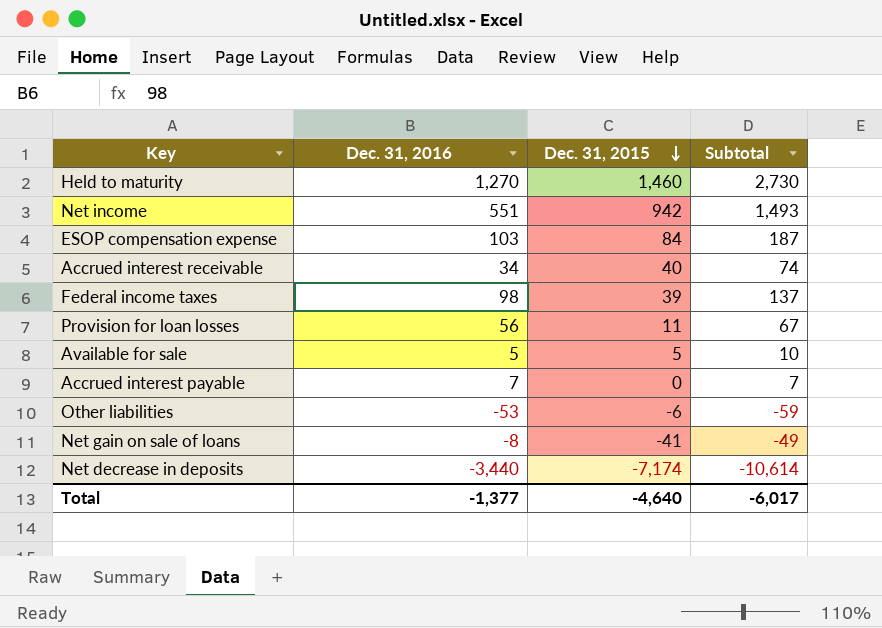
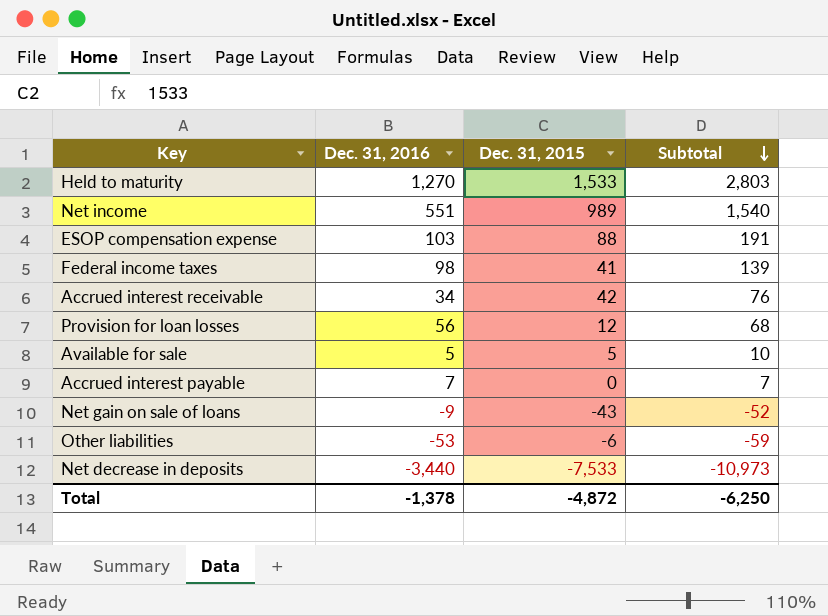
row order: Dec. 31, 2015 descending -> Subtotal descending
Held to maturity | Dec. 31, 2015: 1,460 -> 1,533
Held to maturity | Subtotal: 2,730 -> 2,803
Net income | Dec. 31, 2015: 942 -> 989
Net income | Subtotal: 1,493 -> 1,540
ESOP compensation expense | Dec. 31, 2015: 84 -> 88
ESOP compensation expense | Subtotal: 187 -> 191
Federal income taxes | Dec. 31, 2015: 39 -> 41
Federal income taxes | Subtotal: 137 -> 139
Accrued interest receivable | Dec. 31, 2015: 40 -> 42
Accrued interest receivable | Subtotal: 74 -> 76
Provision for loan losses | Dec. 31, 2015: 11 -> 12
Provision for loan losses | Subtotal: 67 -> 68
Net gain on sale of loans | Dec. 31, 2016: -8 -> -9
Net gain on sale of loans | Dec. 31, 2015: -41 -> -43
Net gain on sale of loans | Subtotal: -49 -> -52
Net decrease in deposits | Dec. 31, 2015: -7,174 -> -7,533
Net decrease in deposits | Subtotal: -10,614 -> -10,973
Total | Dec. 31, 2016: -1,377 -> -1,378
Total | Dec. 31, 2015: -4,640 -> -4,872
Total | Subtotal: -6,017 -> -6,250

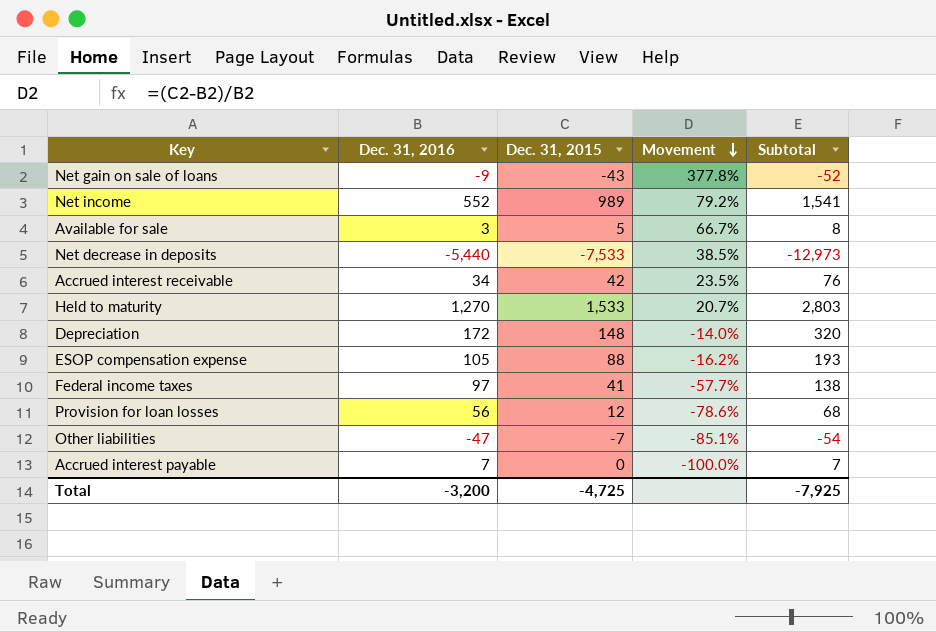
row order: Subtotal descending -> Movement descending
column Movement | formula: none -> ([Dec. 31, 2015] - [Dec. 31, 2016]) / [Dec. 31, 2016]
Net income | Dec. 31, 2016: 551 -> 552
Net income | Subtotal: 1,540 -> 1,541
Available for sale | Dec. 31, 2016: 5 -> 3
Available for sale | Subtotal: 10 -> 8
Net decrease in deposits | Dec. 31, 2016: -3,440 -> -5,440
Net decrease in deposits | Subtotal: -10,973 -> -12,973
row Depreciation: none -> 172 | 148 | -14.0% | 320
ESOP compensation expense | Dec. 31, 2016: 103 -> 105
ESOP compensation expense | Subtotal: 191 -> 193
Federal income taxes | Dec. 31, 2016: 98 -> 97
Federal income taxes | Subtotal: 139 -> 138
Other liabilities | Dec. 31, 2016: -53 -> -47
Other liabilities | Dec. 31, 2015: -6 -> -7
Other liabilities | Subtotal: -59 -> -54
Total | Dec. 31, 2016: -1,378 -> -3,200
Total | Dec. 31, 2015: -4,872 -> -4,725
Total | Subtotal: -6,250 -> -7,925

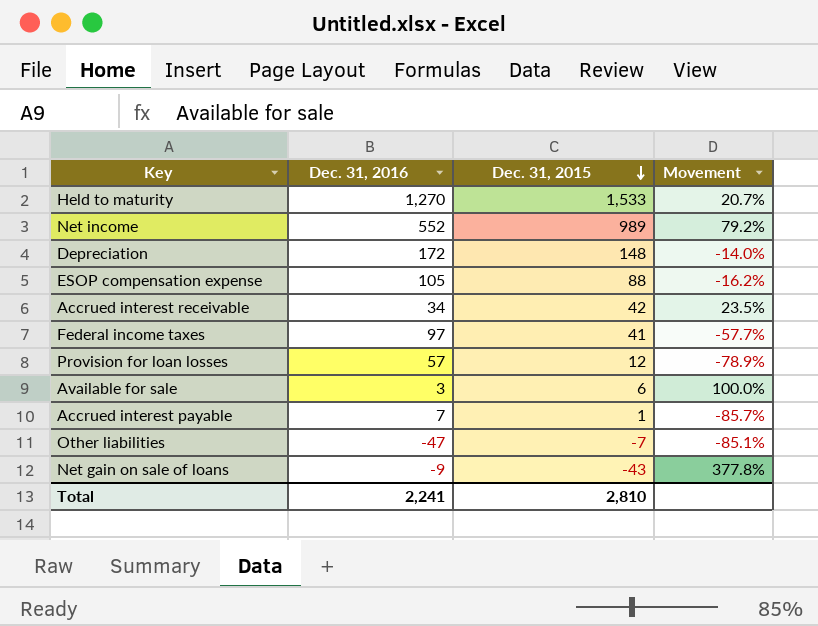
row order: Movement descending -> Dec. 31, 2015 descending
column Subtotal | formula: [Dec. 31, 2016] + [Dec. 31, 2015] -> none
row Net decrease in deposits: -5,440 | -7,533 | 38.5% | -12,973 -> none
Provision for loan losses | Dec. 31, 2016: 56 -> 57
Provision for loan losses | Movement: -78.6% -> -78.9%
Available for sale | Dec. 31, 2015: 5 -> 6
Available for sale | Movement: 66.7% -> 100.0%
Accrued interest payable | Dec. 31, 2015: 0 -> 1
Accrued interest payable | Movement: -100.0% -> -85.7%
Total | Dec. 31, 2016: -3,200 -> 2,241
Total | Dec. 31, 2015: -4,725 -> 2,810

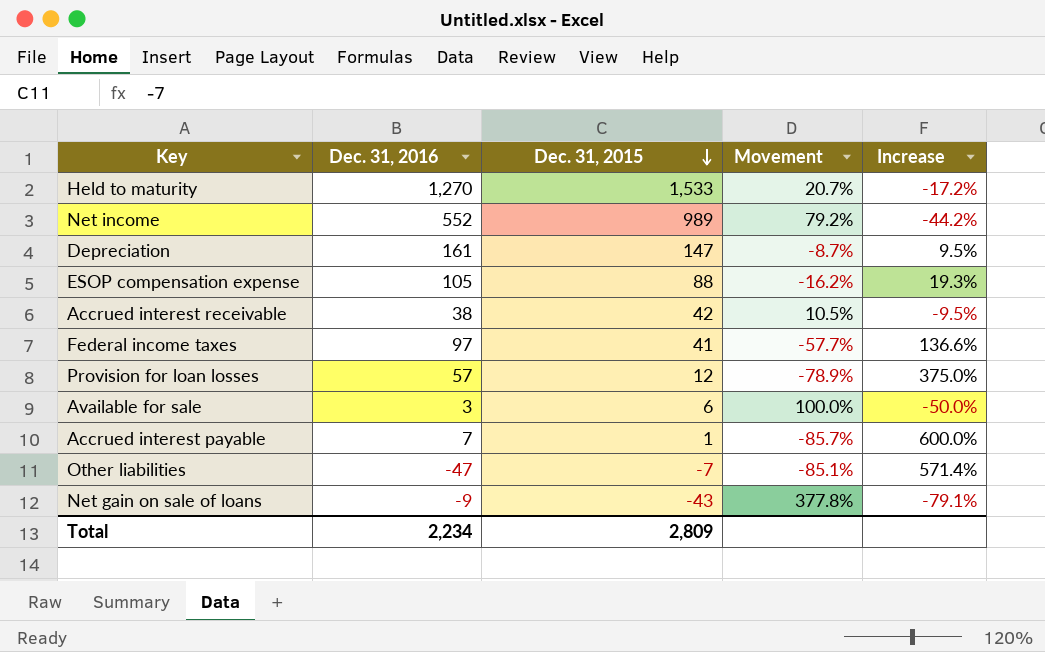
column Increase | formula: none -> ([Dec. 31, 2016] - [Dec. 31, 2015]) / [Dec. 31, 2015]
Depreciation | Dec. 31, 2016: 172 -> 161
Depreciation | Dec. 31, 2015: 148 -> 147
Depreciation | Movement: -14.0% -> -8.7%
Accrued interest receivable | Dec. 31, 2016: 34 -> 38
Accrued interest receivable | Movement: 23.5% -> 10.5%
Total | Dec. 31, 2016: 2,241 -> 2,234
Total | Dec. 31, 2015: 2,810 -> 2,809

